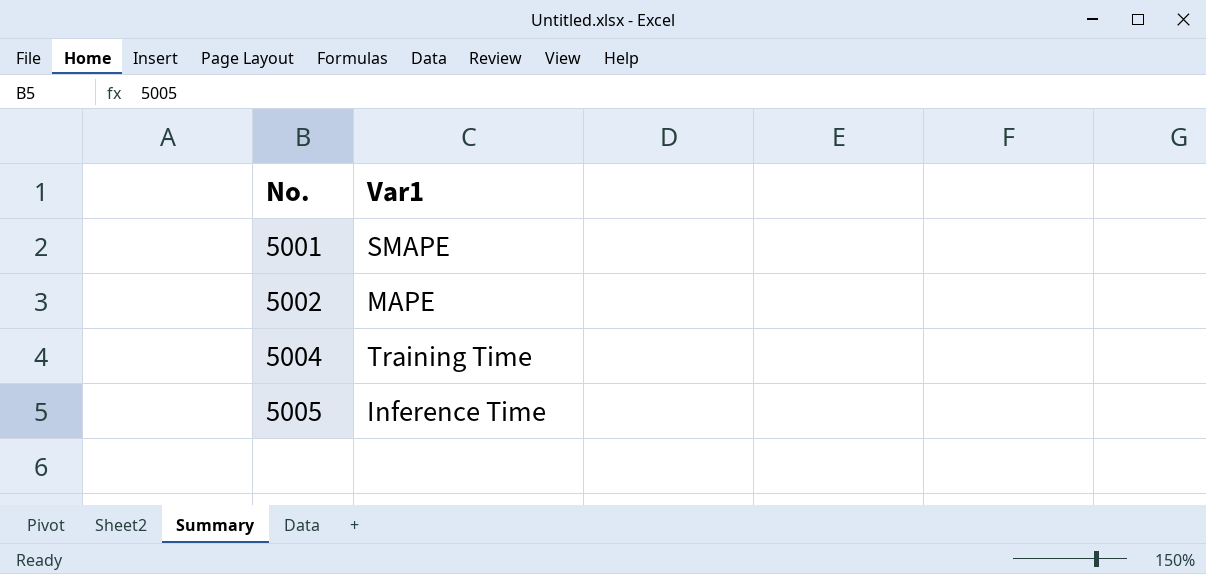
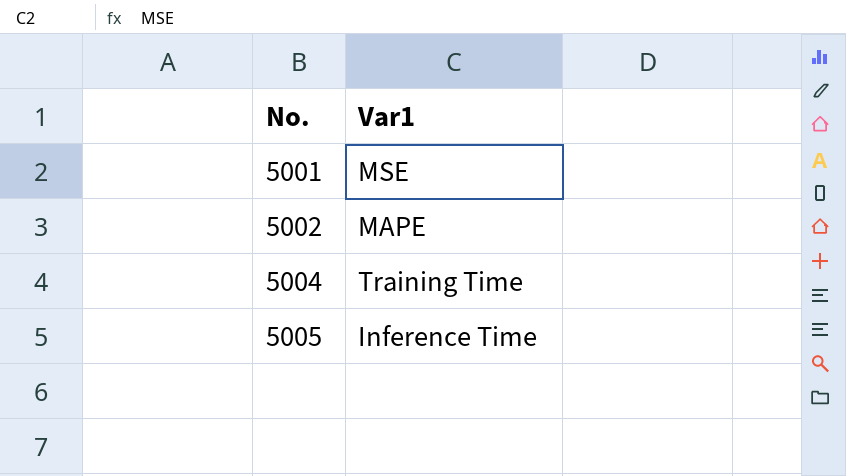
5001 | Var1: SMAPE -> MSE

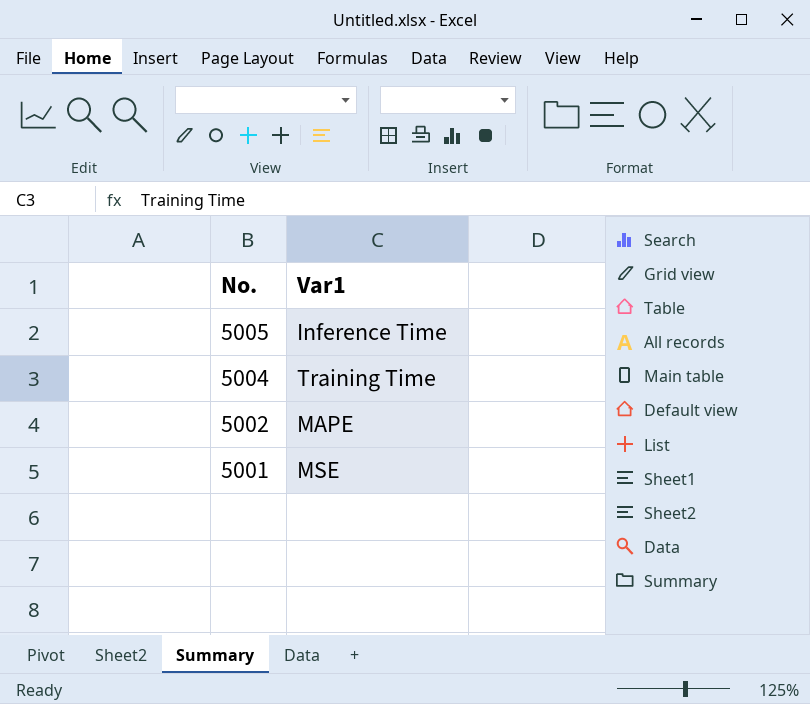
row order: No. ascending -> No. descending

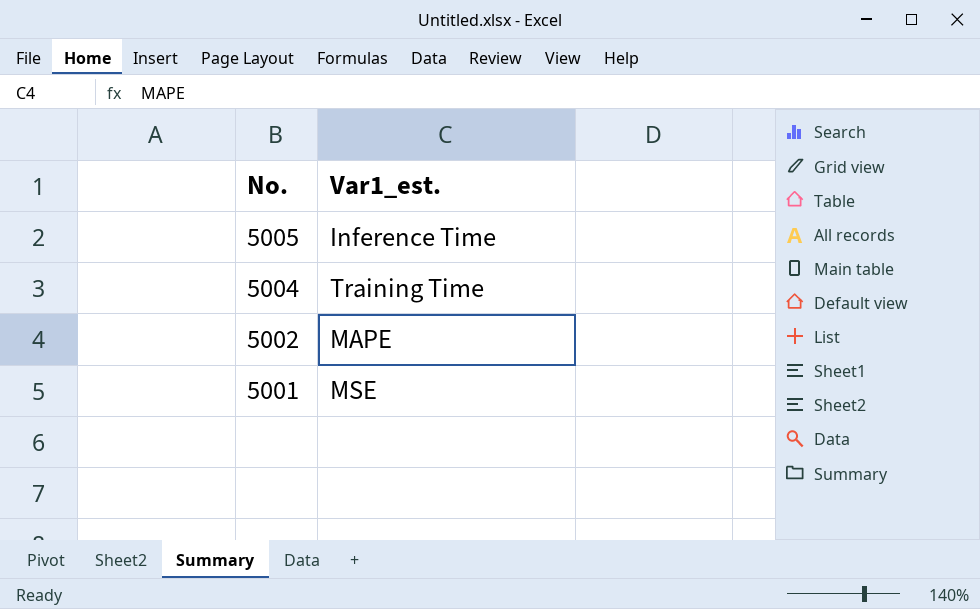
column name: Var1 -> Var1_est.

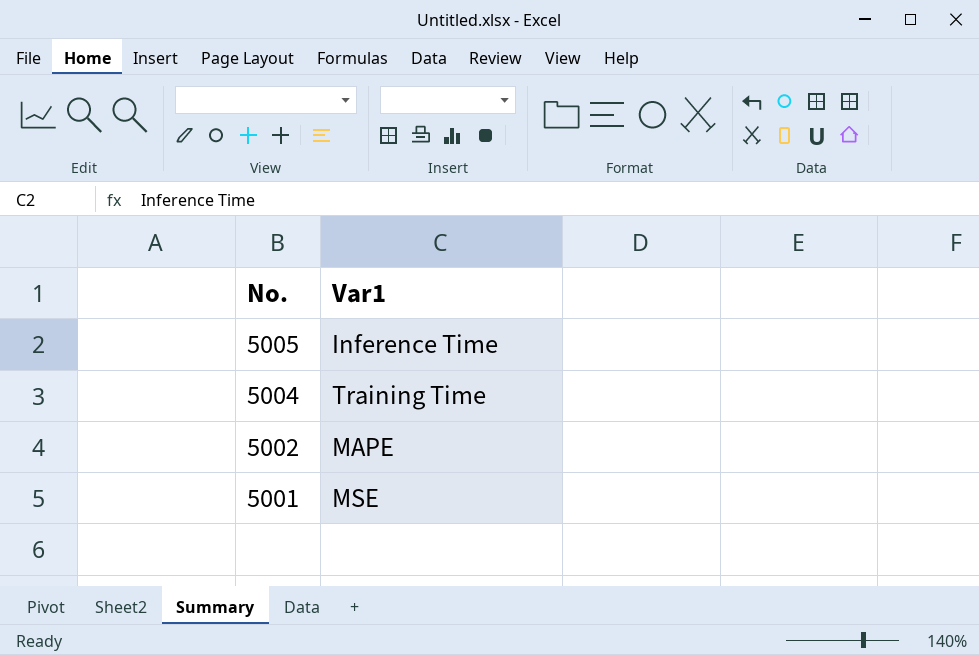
column name: Var1_est. -> Var1

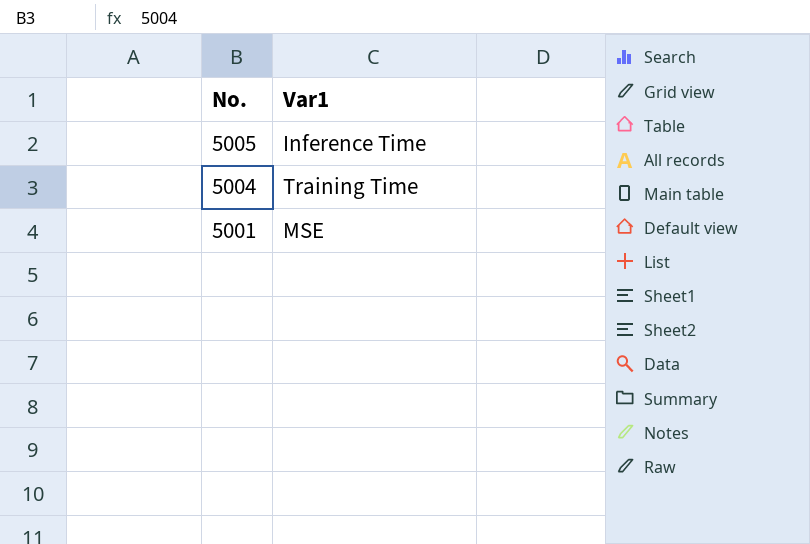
row 5002: MAPE -> none

